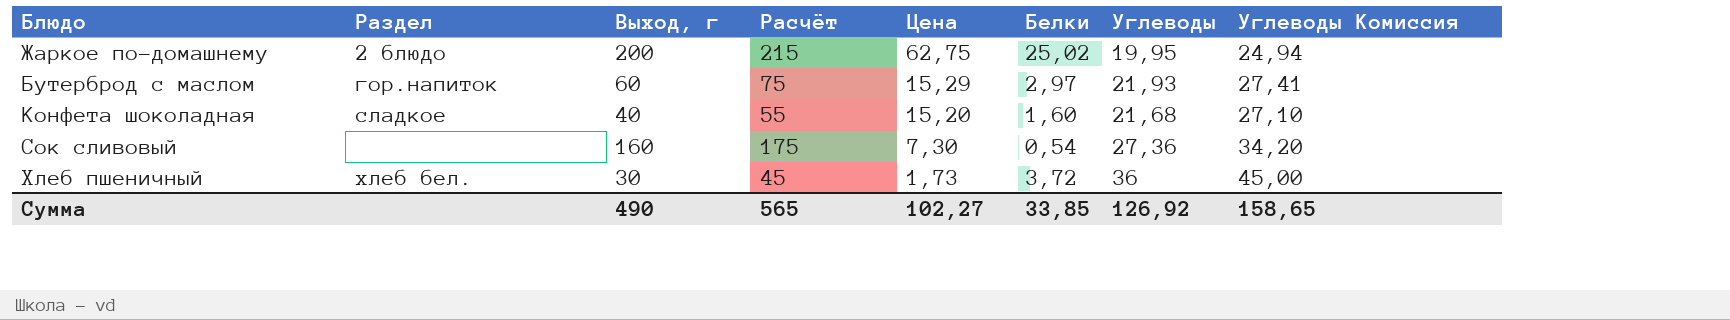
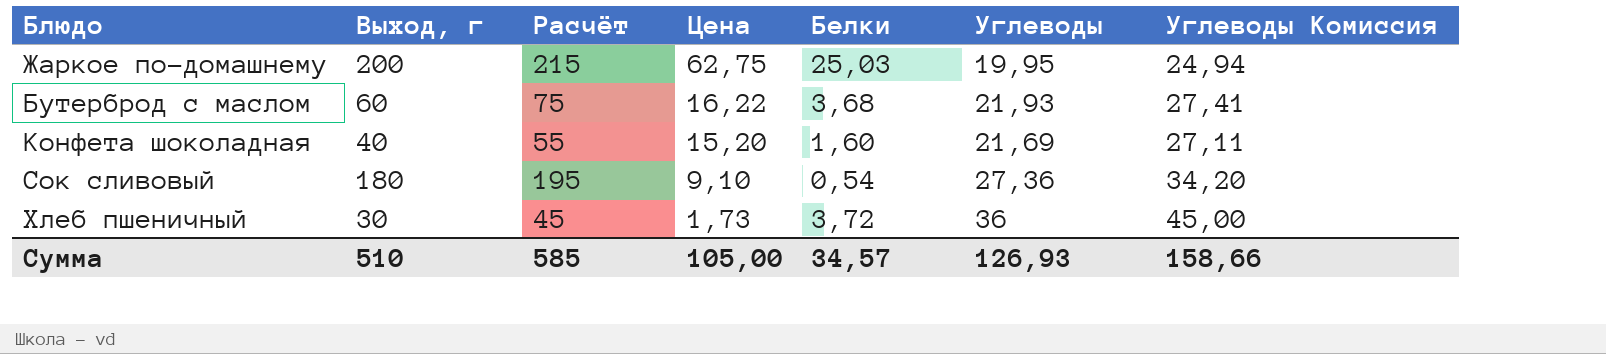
column Раздел | position: 2 -> none
Жаркое по-домашнему | Белки: 25,02 -> 25,03
Бутерброд с маслом | Цена: 15,29 -> 16,22
Бутерброд с маслом | Белки: 2,97 -> 3,68
Конфета шоколадная | Углеводы: 21,68 -> 21,69
Конфета шоколадная | Углеводы Комиссия: 27,10 -> 27,11
Сок сливовый | Выход, г: 160 -> 180
Сок сливовый | Расчёт: 175 -> 195
Сок сливовый | Цена: 7,30 -> 9,10
Сумма | Выход, г: 490 -> 510
Сумма | Расчёт: 565 -> 585
Сумма | Цена: 102,27 -> 105,00
Сумма | Белки: 33,85 -> 34,57
Сумма | Углеводы: 126,92 -> 126,93
Сумма | Углеводы Комиссия: 158,65 -> 158,66

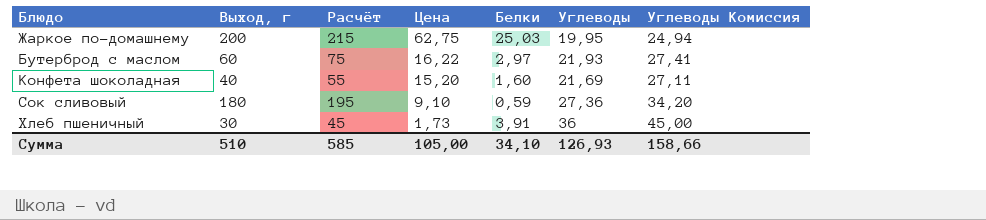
Бутерброд с маслом | Белки: 3,68 -> 2,97
Сок сливовый | Белки: 0,54 -> 0,59
Хлеб пшеничный | Белки: 3,72 -> 3,91
Сумма | Белки: 34,57 -> 34,10

